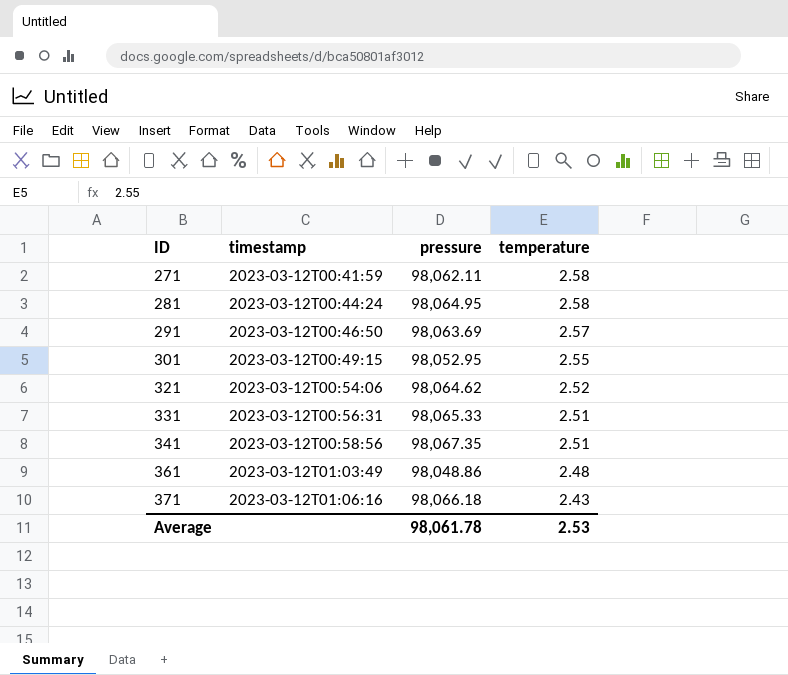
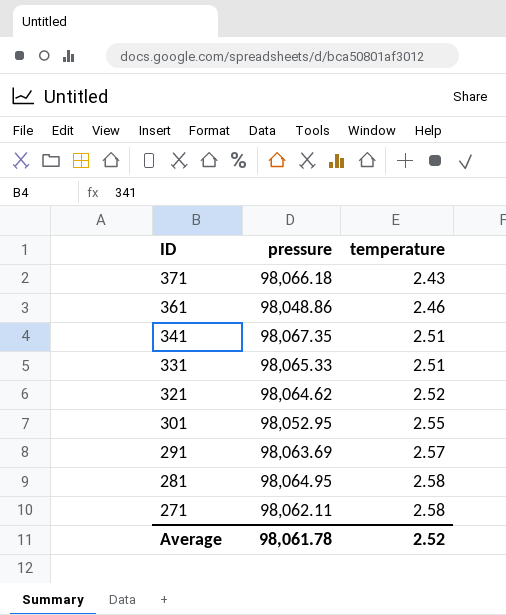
row order: ID ascending -> ID descending
column timestamp | position: 2 -> none
361 | temperature: 2.48 -> 2.46
Average | temperature: 2.53 -> 2.52

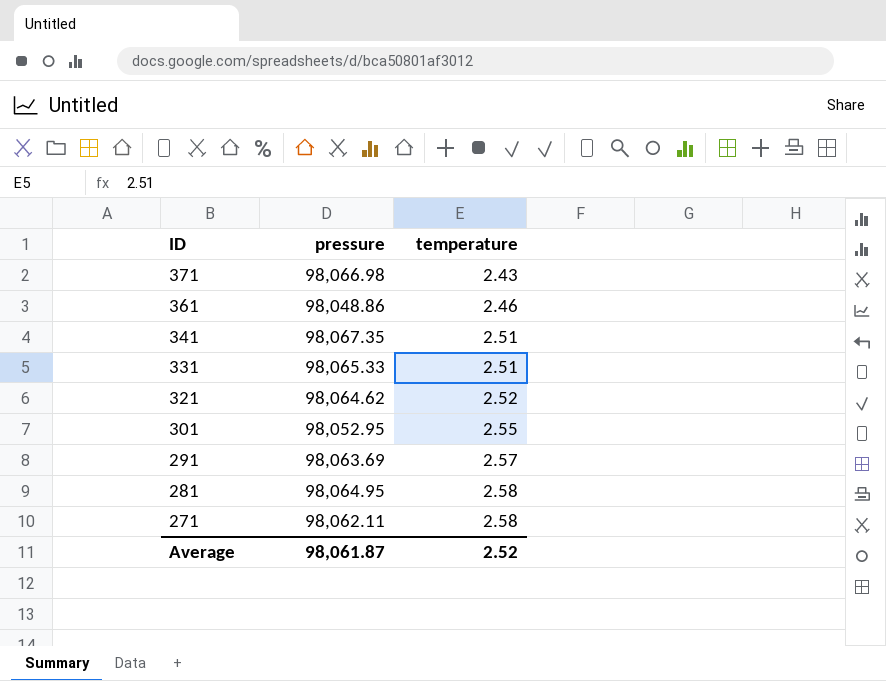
371 | pressure: 98,066.18 -> 98,066.98
Average | pressure: 98,061.78 -> 98,061.87

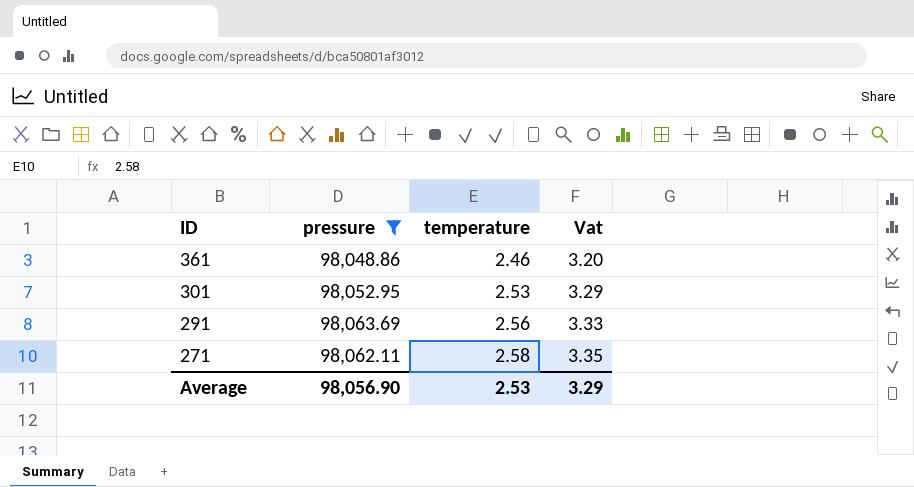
filter: none -> pressure <= 98,063.69
column Vat | formula: none -> [temperature] * 1.3
301 | temperature: 2.55 -> 2.53
291 | temperature: 2.57 -> 2.56
Average | pressure: 98,061.87 -> 98,056.90
Average | temperature: 2.52 -> 2.53

